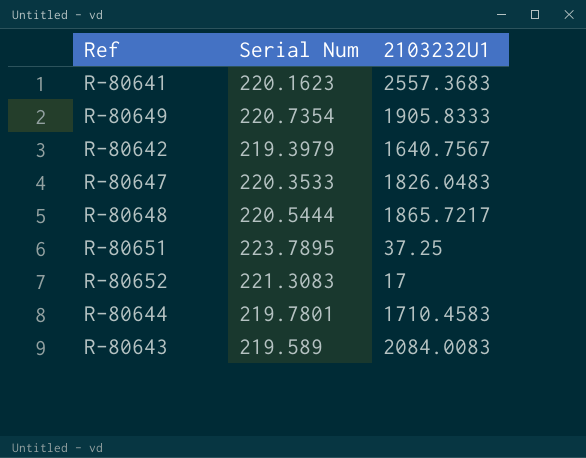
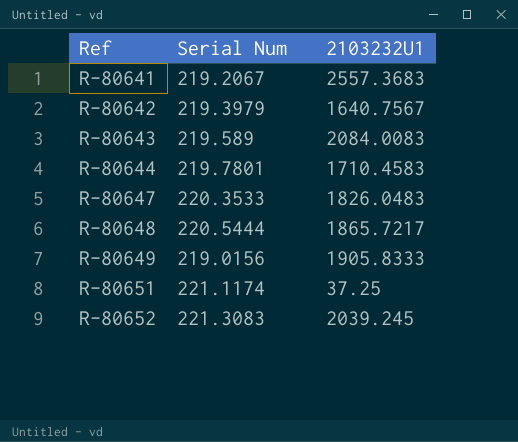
row order: none -> Ref ascending
R-80641 | Serial Num: 220.1623 -> 219.2067
R-80649 | Serial Num: 220.7354 -> 219.0156
R-80651 | Serial Num: 223.7895 -> 221.1174
R-80652 | 2103232U1: 17 -> 2039.245

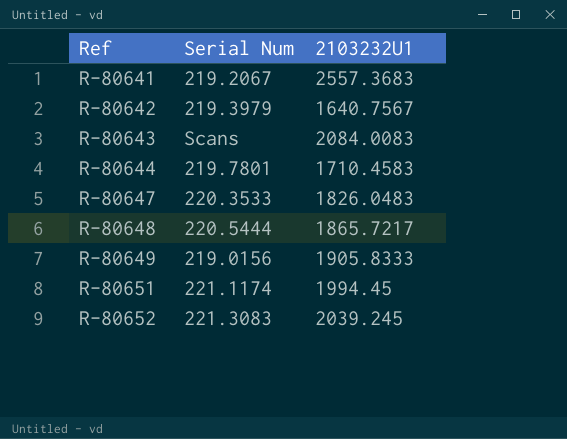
R-80643 | Serial Num: 219.589 -> Scans
R-80651 | 2103232U1: 37.25 -> 1994.45

